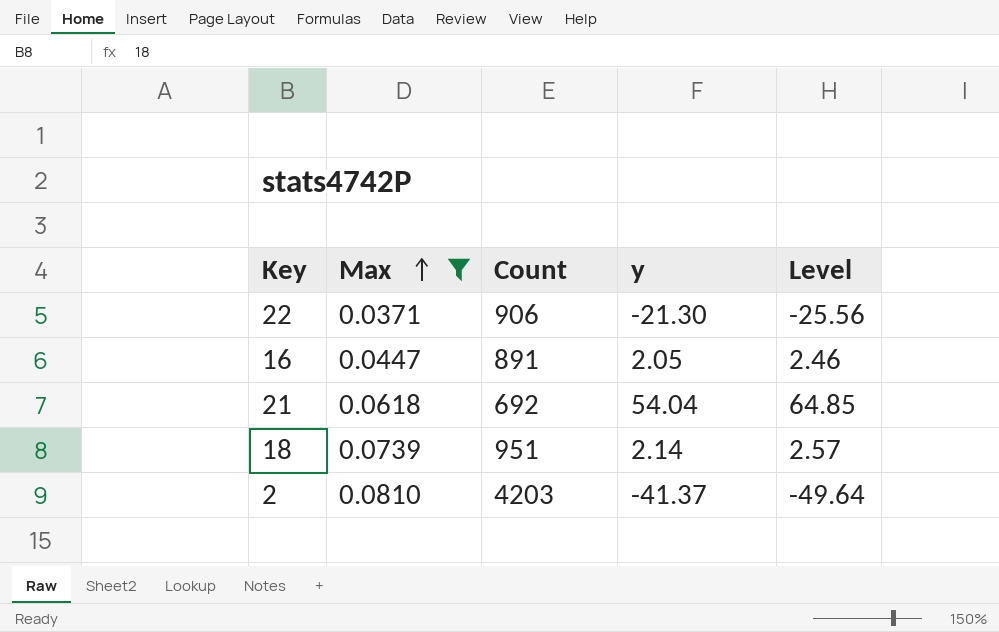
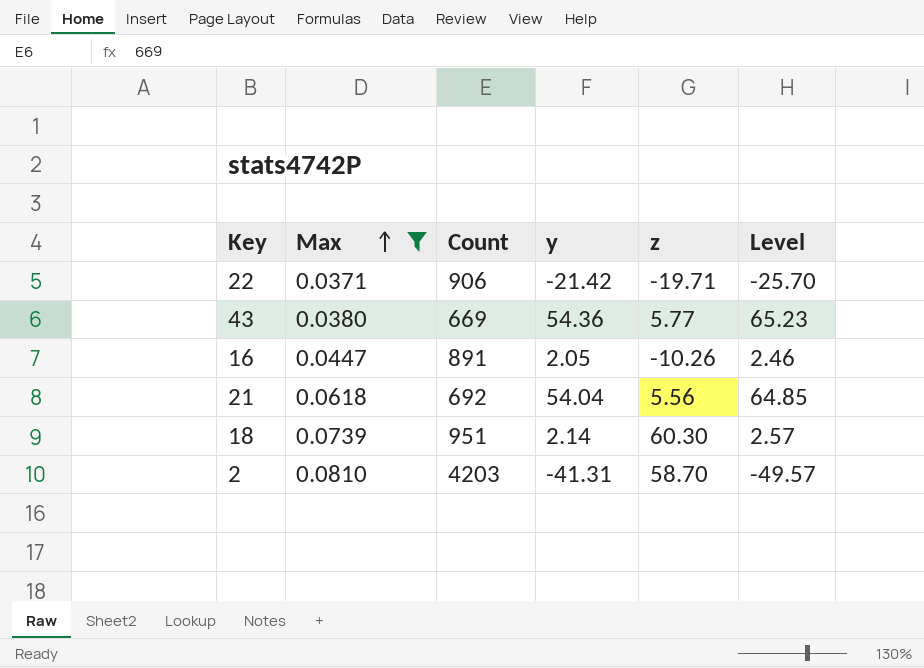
column z | position: none -> 5
22 | y: -21.30 -> -21.42
22 | Level: -25.56 -> -25.70
row 43: none -> 0.0380 | 669 | 54.36 | 5.77 | 65.23
2 | y: -41.37 -> -41.31
2 | Level: -49.64 -> -49.57

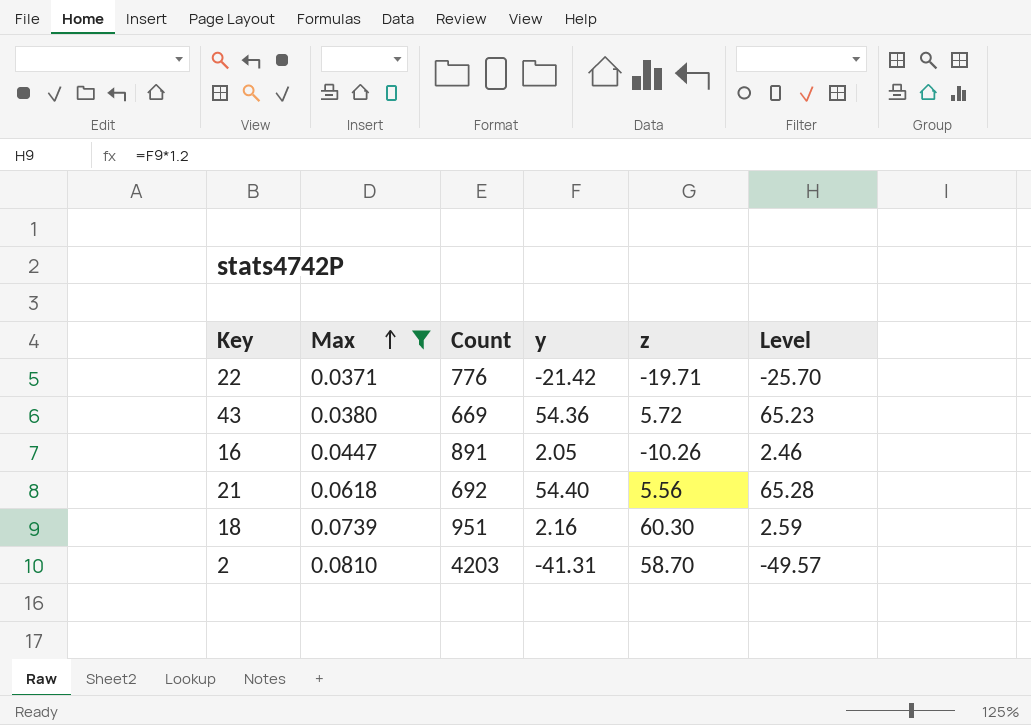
22 | Count: 906 -> 776
43 | z: 5.77 -> 5.72
21 | y: 54.04 -> 54.40
21 | Level: 64.85 -> 65.28
18 | y: 2.14 -> 2.16
18 | Level: 2.57 -> 2.59

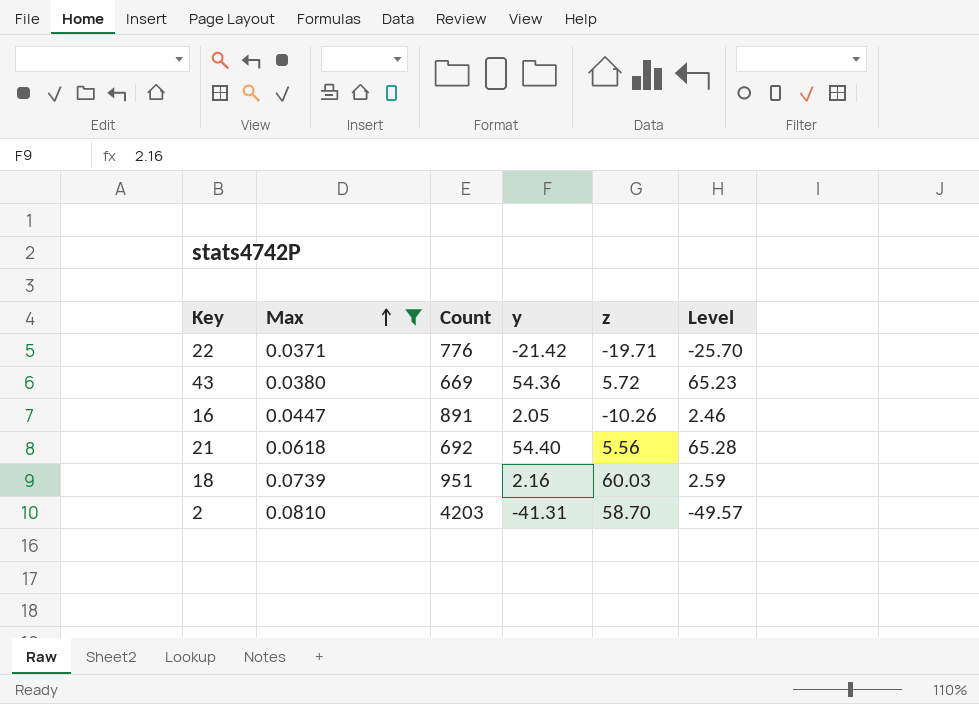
18 | z: 60.30 -> 60.03

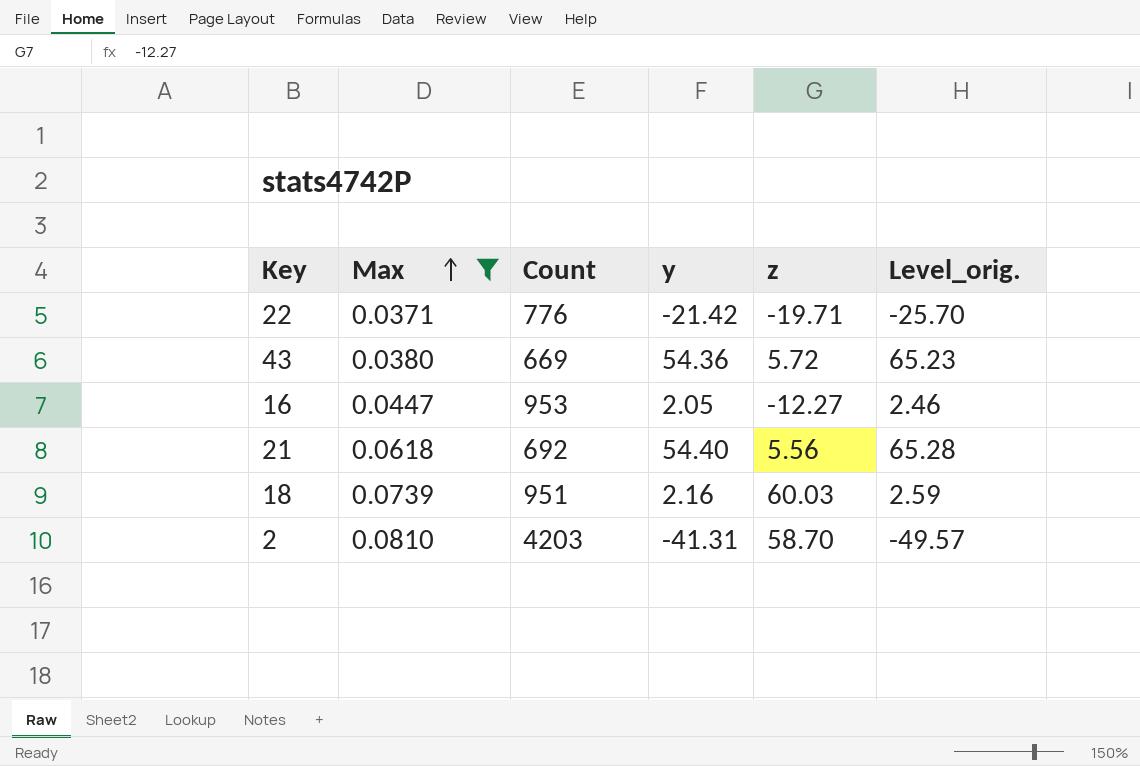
column name: Level -> Level_orig.
16 | Count: 891 -> 953
16 | z: -10.26 -> -12.27

